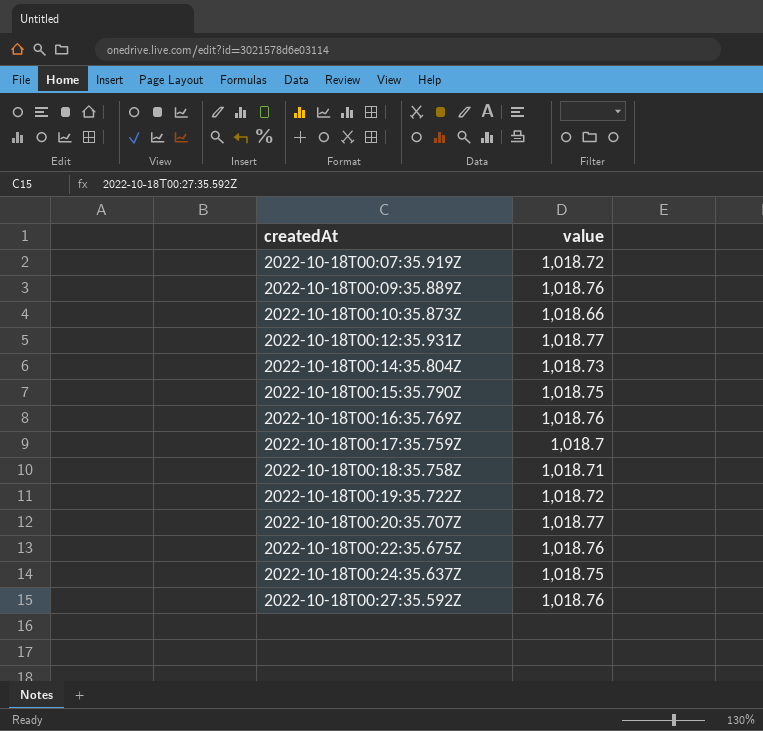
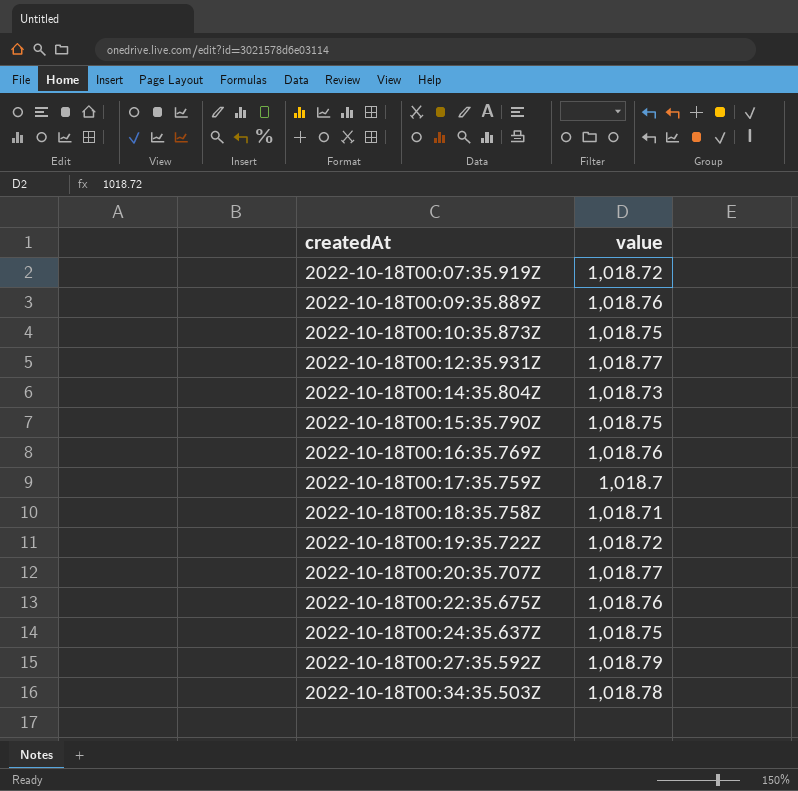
2022-10-18T00:10:35.873Z | value: 1,018.66 -> 1,018.75
2022-10-18T00:27:35.592Z | value: 1,018.76 -> 1,018.79
row 2022-10-18T00:34:35.503Z: none -> 1,018.78

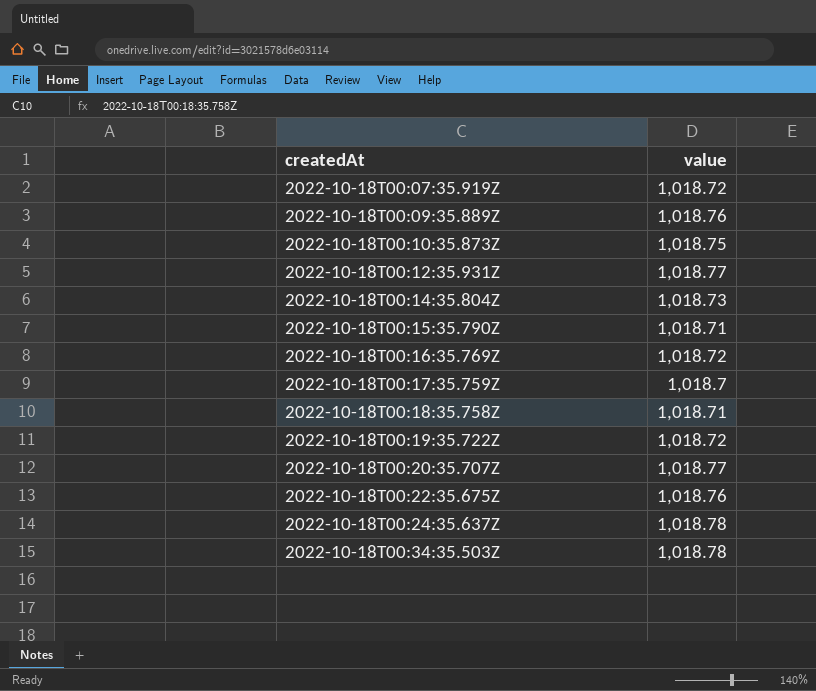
row 2022-10-18T00:27:35.592Z: 1,018.79 -> none
2022-10-18T00:15:35.790Z | value: 1,018.75 -> 1,018.71
2022-10-18T00:16:35.769Z | value: 1,018.76 -> 1,018.72
2022-10-18T00:24:35.637Z | value: 1,018.75 -> 1,018.78

